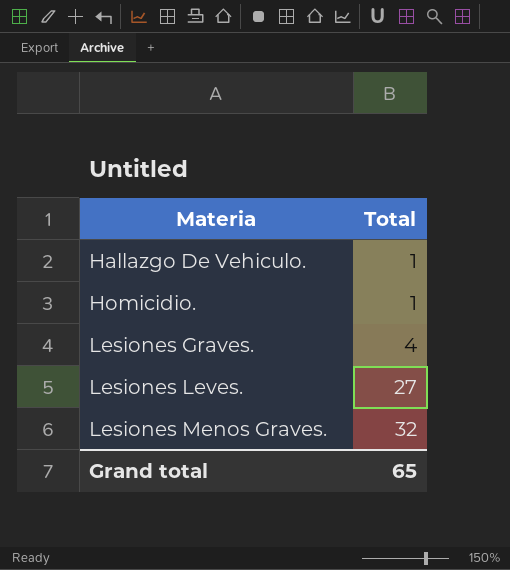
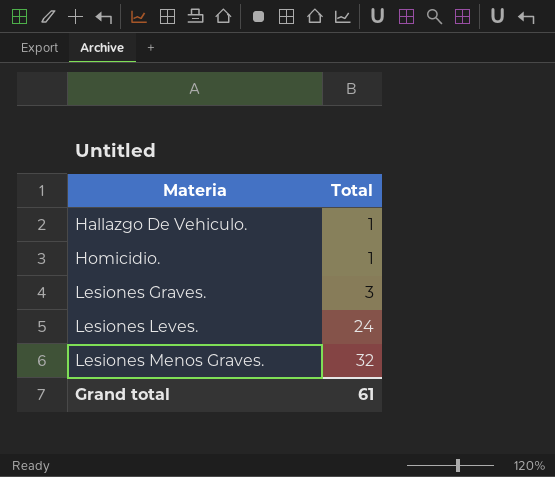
Lesiones Graves. | Total: 4 -> 3
Lesiones Leves. | Total: 27 -> 24
Grand total | Total: 65 -> 61

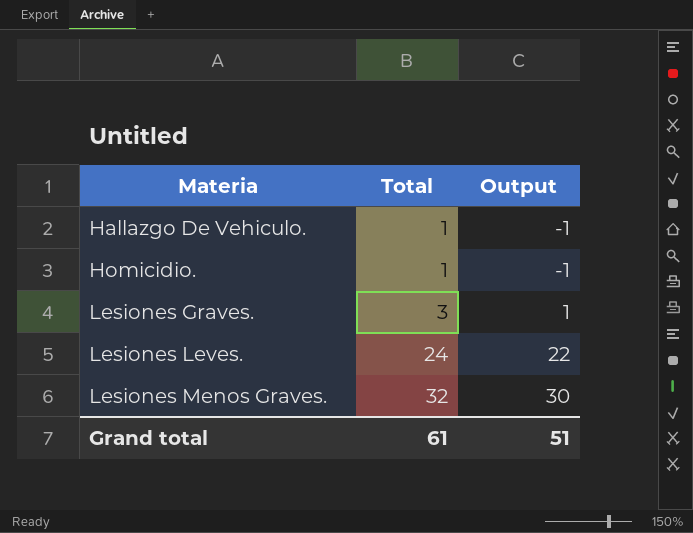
column Output | formula: none -> [Total] - 2

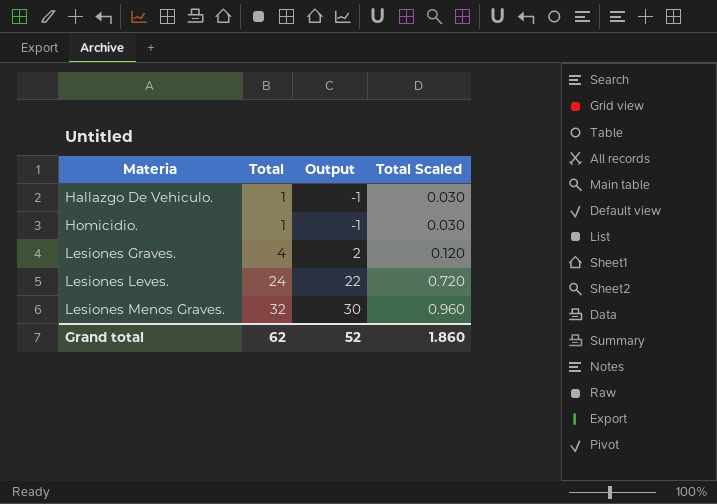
column Total Scaled | formula: none -> [Total] * 0.03
Lesiones Graves. | Total: 3 -> 4
Lesiones Graves. | Output: 1 -> 2
Grand total | Total: 61 -> 62
Grand total | Output: 51 -> 52

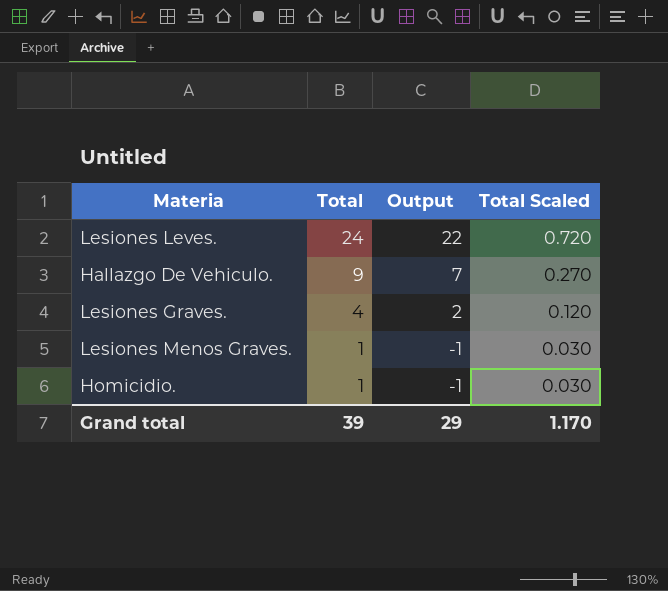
row order: Materia ascending -> Total descending
Hallazgo De Vehiculo. | Total: 1 -> 9
Hallazgo De Vehiculo. | Output: -1 -> 7
Hallazgo De Vehiculo. | Total Scaled: 0.030 -> 0.270
Lesiones Menos Graves. | Total: 32 -> 1
Lesiones Menos Graves. | Output: 30 -> -1
Lesiones Menos Graves. | Total Scaled: 0.960 -> 0.030
Grand total | Total: 62 -> 39
Grand total | Output: 52 -> 29
Grand total | Total Scaled: 1.860 -> 1.170

